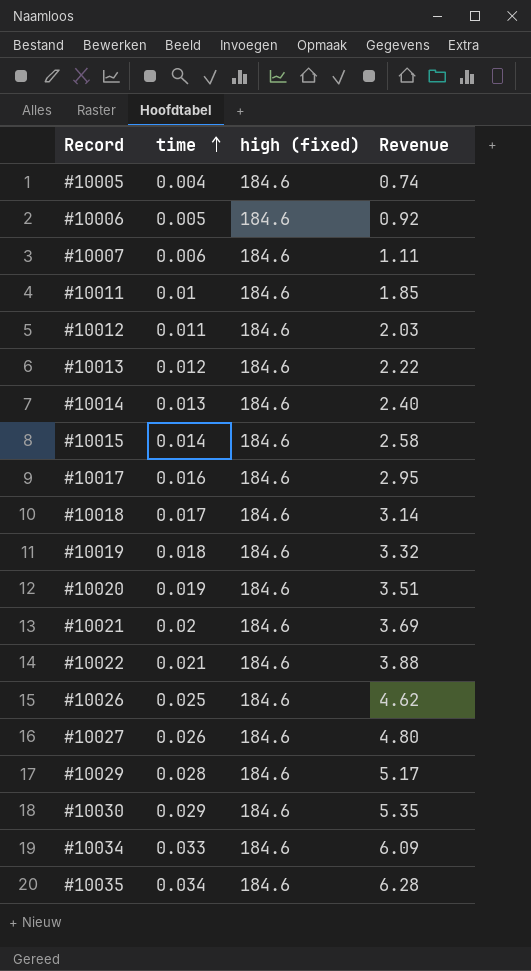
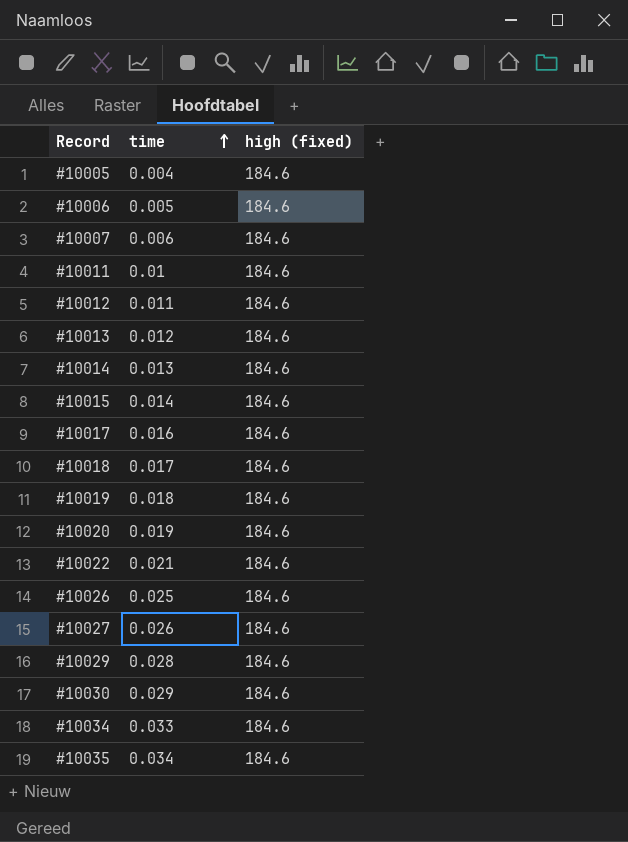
column Revenue | formula: [time] * [high (fixed)] -> none
row #10021: 0.02 | 184.6 | 3.69 -> none

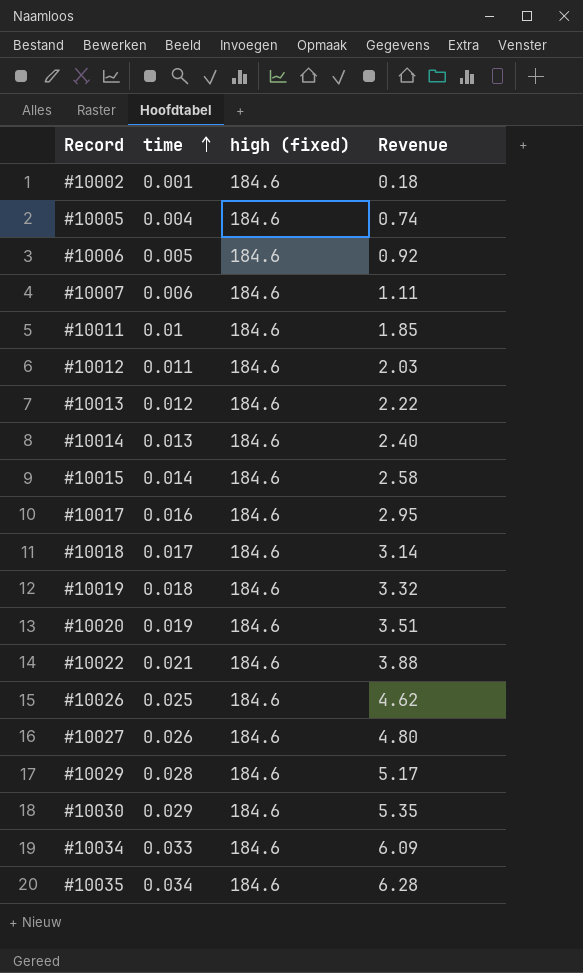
column Revenue | formula: none -> [time] * [high (fixed)]
row #10002: none -> 0.001 | 184.6 | 0.18

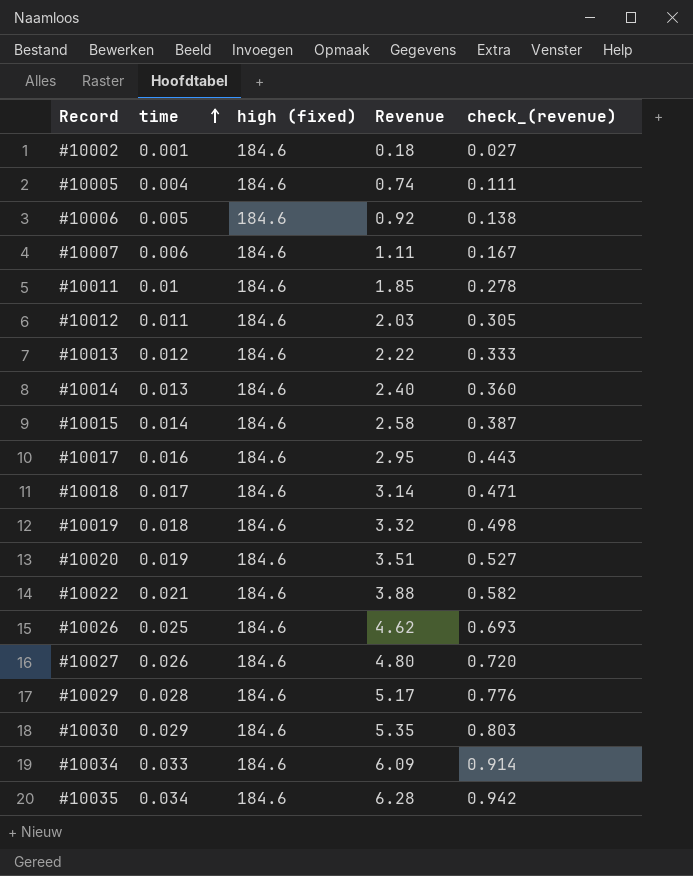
column check_(revenue) | formula: none -> [Revenue] * 0.15

